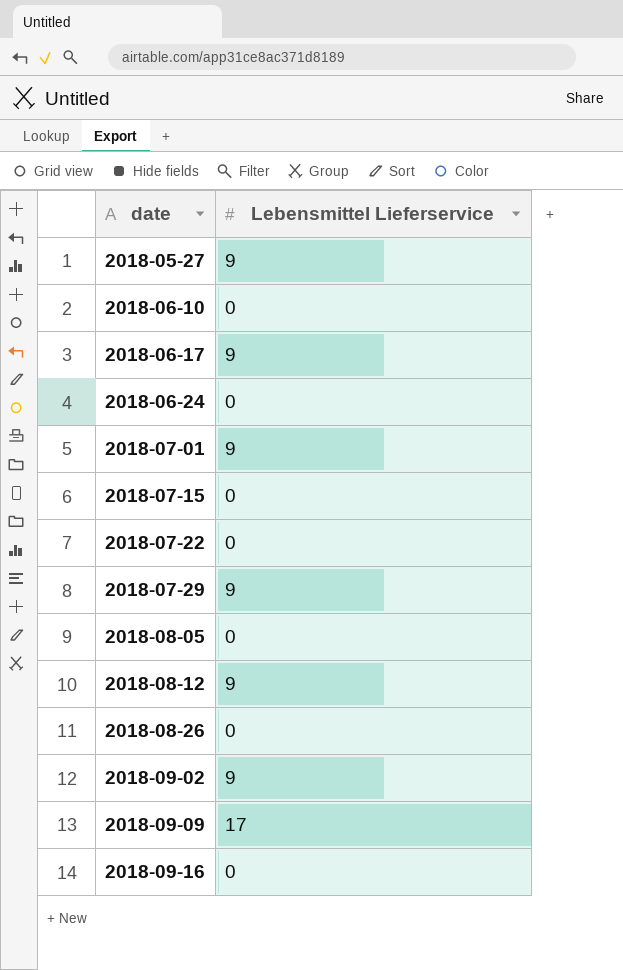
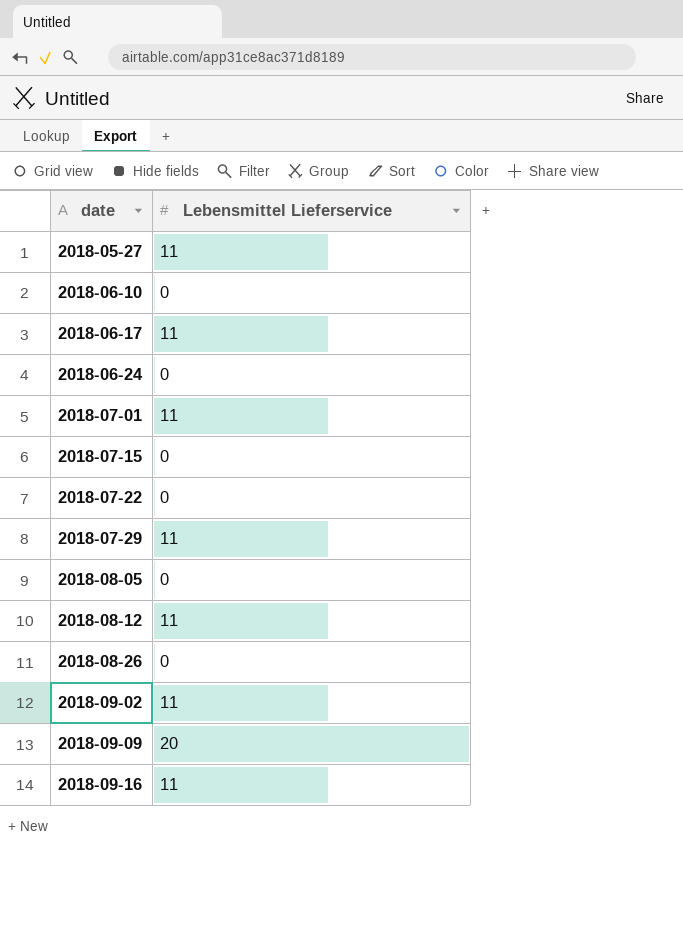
2018-05-27 | Lebensmittel Lieferservice: 9 -> 11
2018-06-17 | Lebensmittel Lieferservice: 9 -> 11
2018-07-01 | Lebensmittel Lieferservice: 9 -> 11
2018-07-29 | Lebensmittel Lieferservice: 9 -> 11
2018-08-12 | Lebensmittel Lieferservice: 9 -> 11
2018-09-02 | Lebensmittel Lieferservice: 9 -> 11
2018-09-09 | Lebensmittel Lieferservice: 17 -> 20
2018-09-16 | Lebensmittel Lieferservice: 0 -> 11

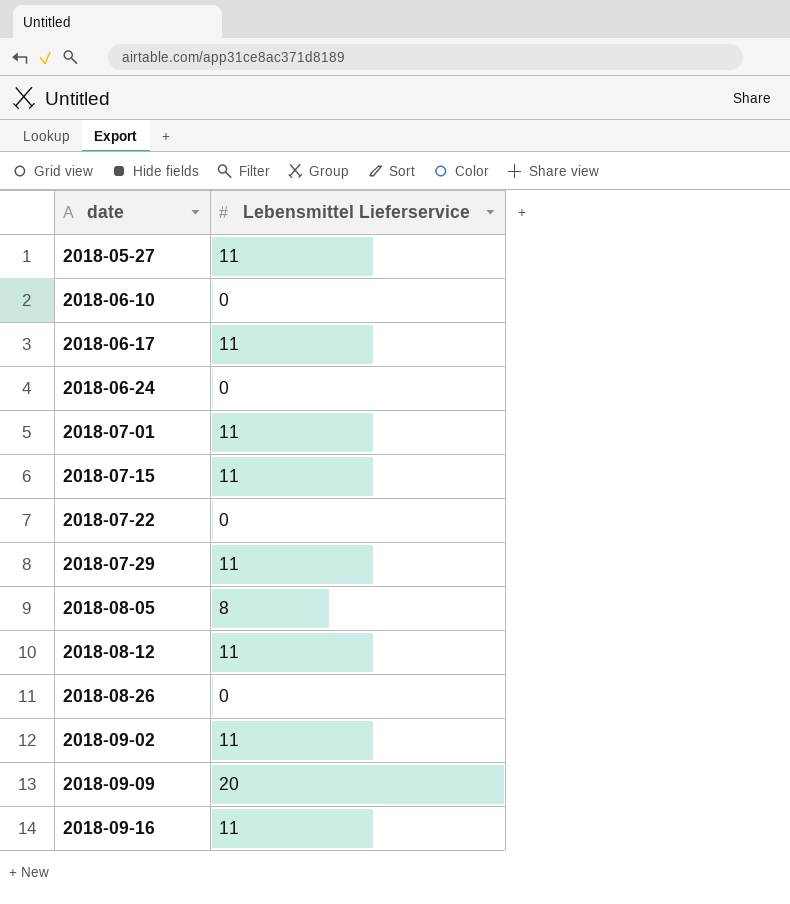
2018-07-15 | Lebensmittel Lieferservice: 0 -> 11
2018-08-05 | Lebensmittel Lieferservice: 0 -> 8

